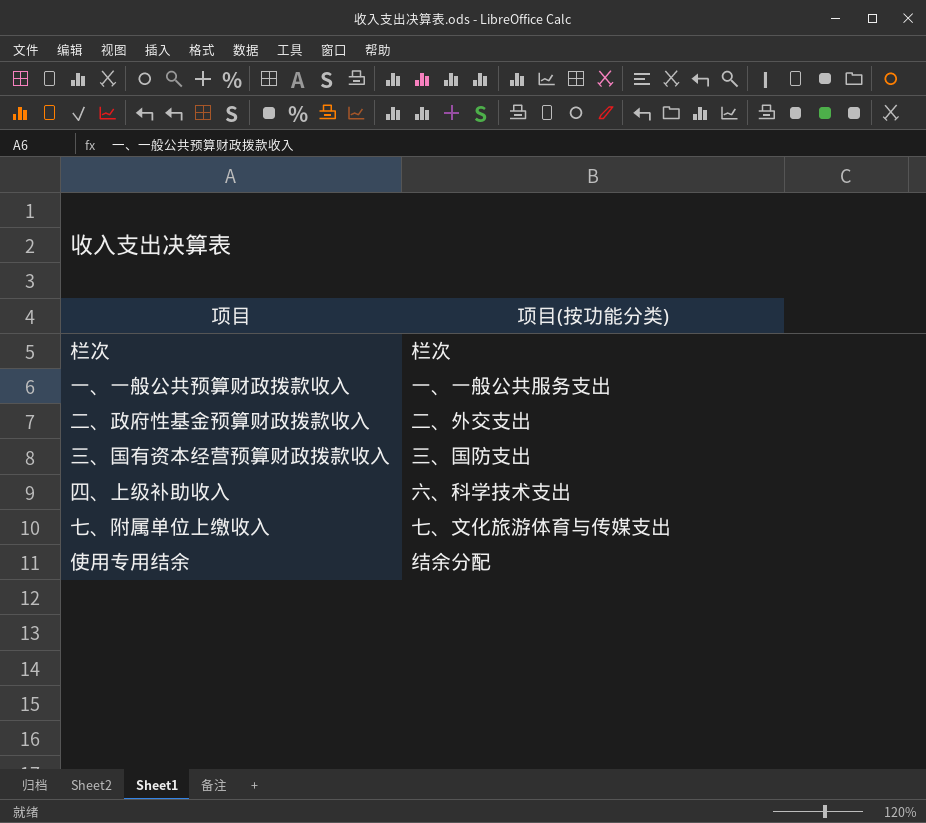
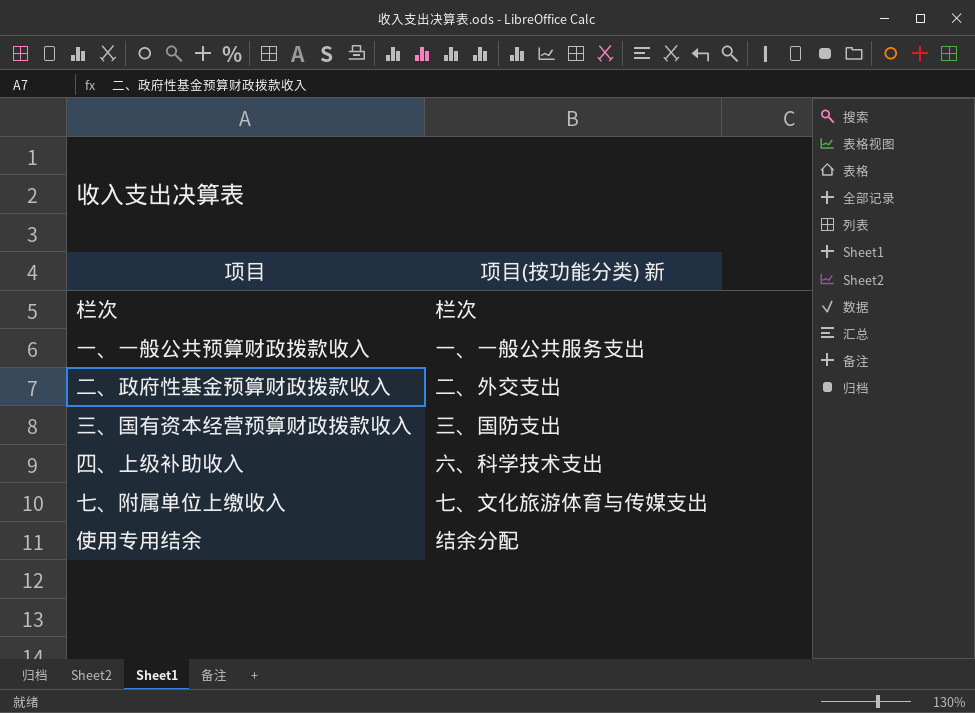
column name: 项目(按功能分类) -> 项目(按功能分类) 新

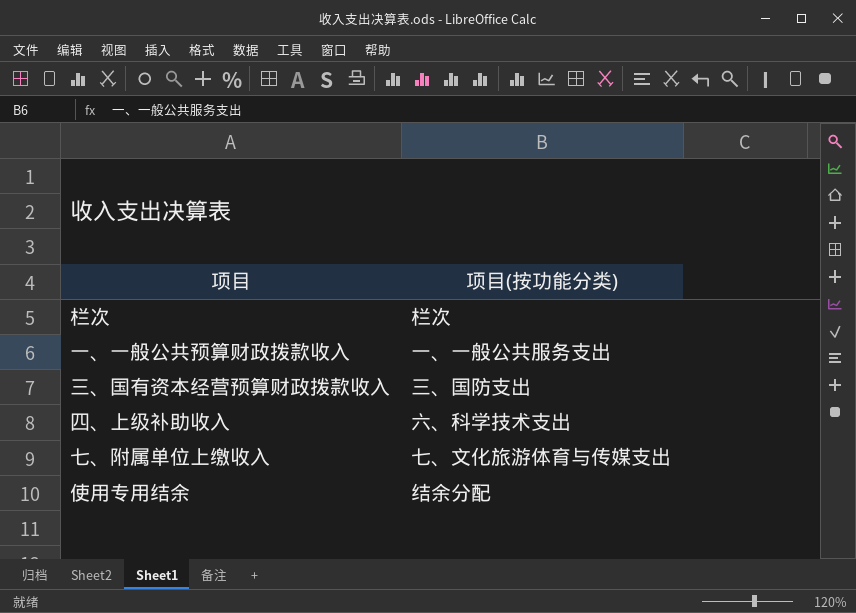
column name: 项目(按功能分类) 新 -> 项目(按功能分类)
row 二、政府性基金预算财政拨款收入: 二、外交支出 -> none

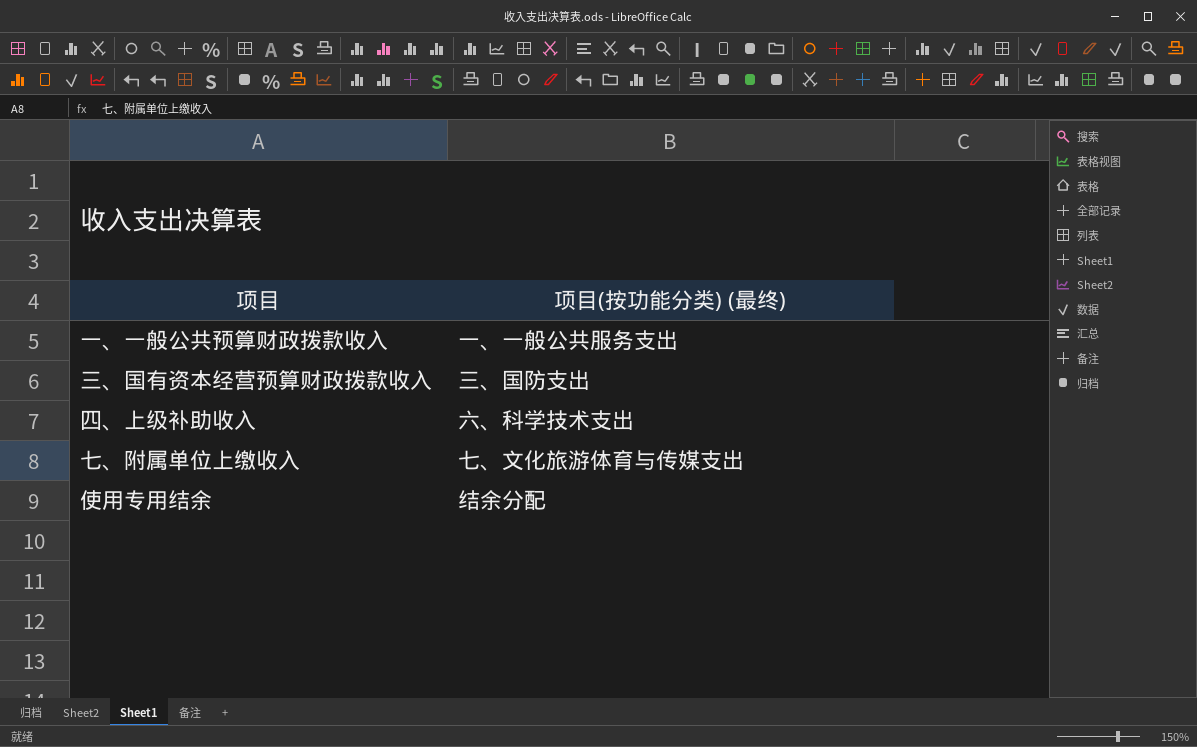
column name: 项目(按功能分类) -> 项目(按功能分类) (最终)
row 栏次: 栏次 -> none

